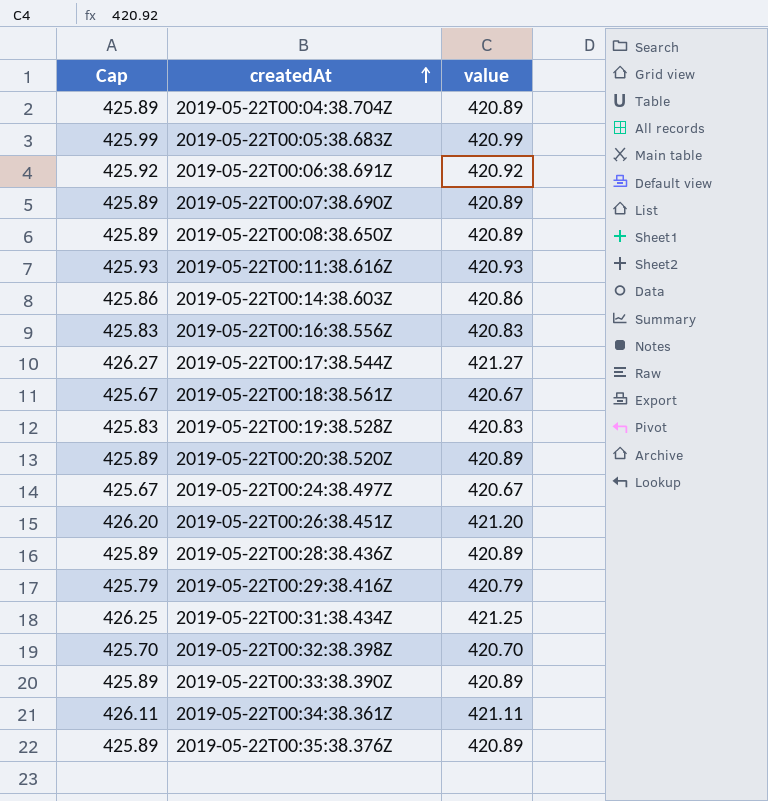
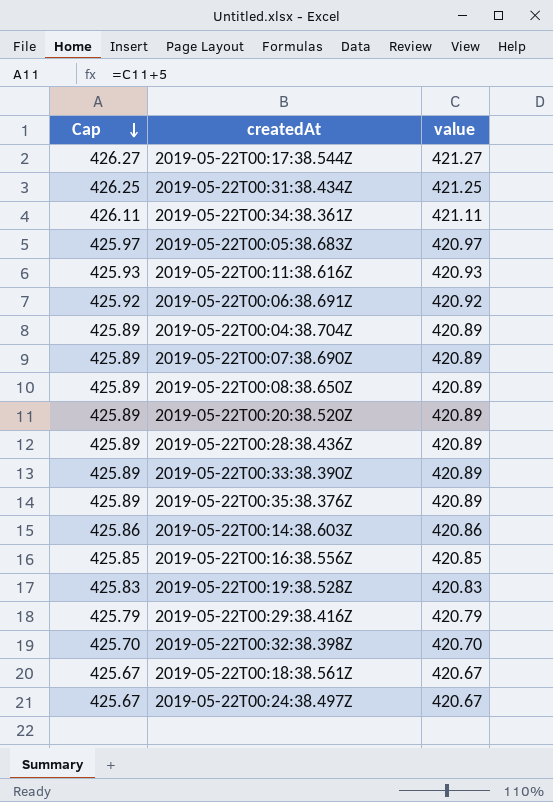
row order: createdAt ascending -> Cap descending
row 2019-05-22T00:26:38.451Z: 426.20 | 421.20 -> none
2019-05-22T00:05:38.683Z | Cap: 425.99 -> 425.97
2019-05-22T00:05:38.683Z | value: 420.99 -> 420.97
2019-05-22T00:16:38.556Z | Cap: 425.83 -> 425.85
2019-05-22T00:16:38.556Z | value: 420.83 -> 420.85

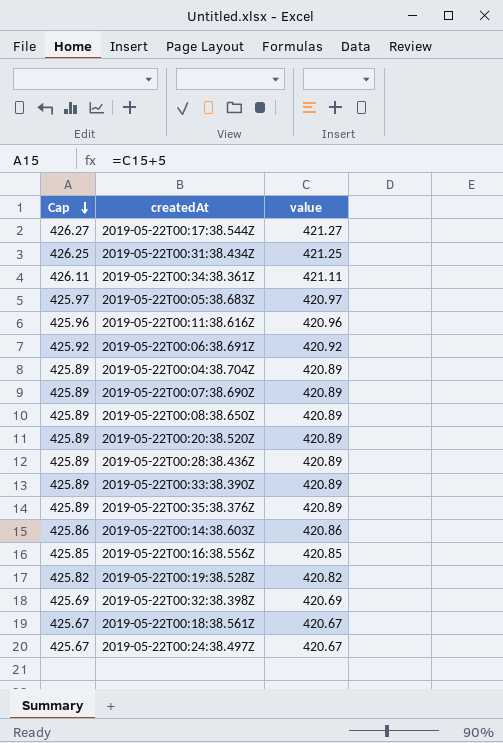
row 2019-05-22T00:29:38.416Z: 425.79 | 420.79 -> none
2019-05-22T00:11:38.616Z | Cap: 425.93 -> 425.96
2019-05-22T00:11:38.616Z | value: 420.93 -> 420.96
2019-05-22T00:19:38.528Z | Cap: 425.83 -> 425.82
2019-05-22T00:19:38.528Z | value: 420.83 -> 420.82
2019-05-22T00:32:38.398Z | Cap: 425.70 -> 425.69
2019-05-22T00:32:38.398Z | value: 420.70 -> 420.69

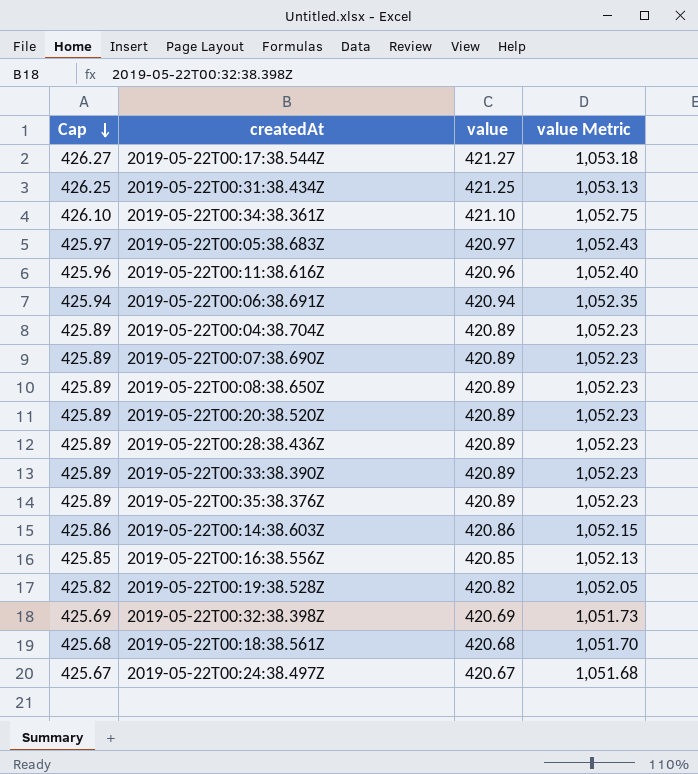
column value Metric | formula: none -> [value] * 2.5
2019-05-22T00:34:38.361Z | Cap: 426.11 -> 426.10
2019-05-22T00:34:38.361Z | value: 421.11 -> 421.10
2019-05-22T00:06:38.691Z | Cap: 425.92 -> 425.94
2019-05-22T00:06:38.691Z | value: 420.92 -> 420.94
2019-05-22T00:18:38.561Z | Cap: 425.67 -> 425.68
2019-05-22T00:18:38.561Z | value: 420.67 -> 420.68

